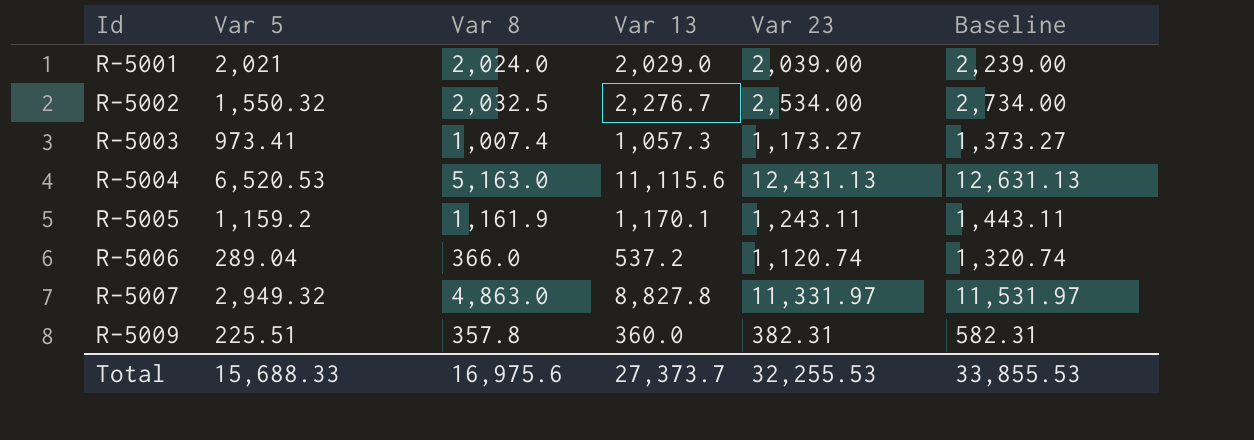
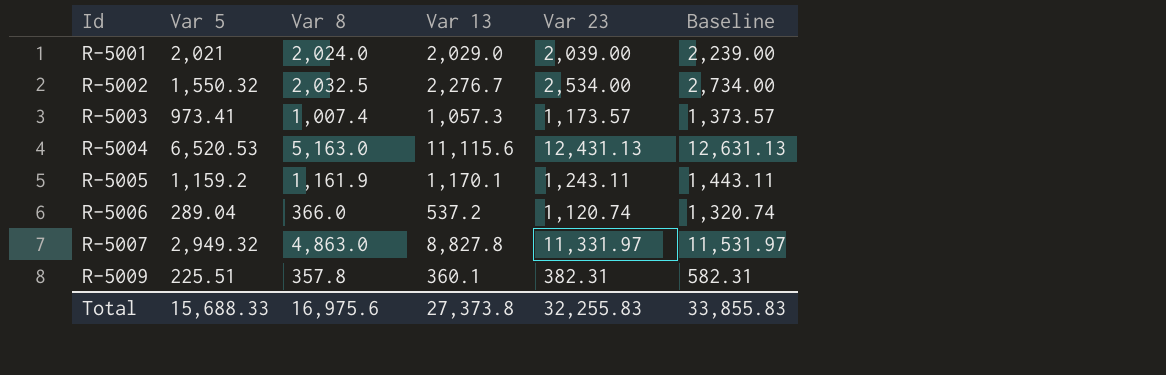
R-5003 | Var 23: 1,173.27 -> 1,173.57
R-5003 | Baseline: 1,373.27 -> 1,373.57
R-5009 | Var 13: 360.0 -> 360.1
Total | Var 13: 27,373.7 -> 27,373.8
Total | Var 23: 32,255.53 -> 32,255.83
Total | Baseline: 33,855.53 -> 33,855.83

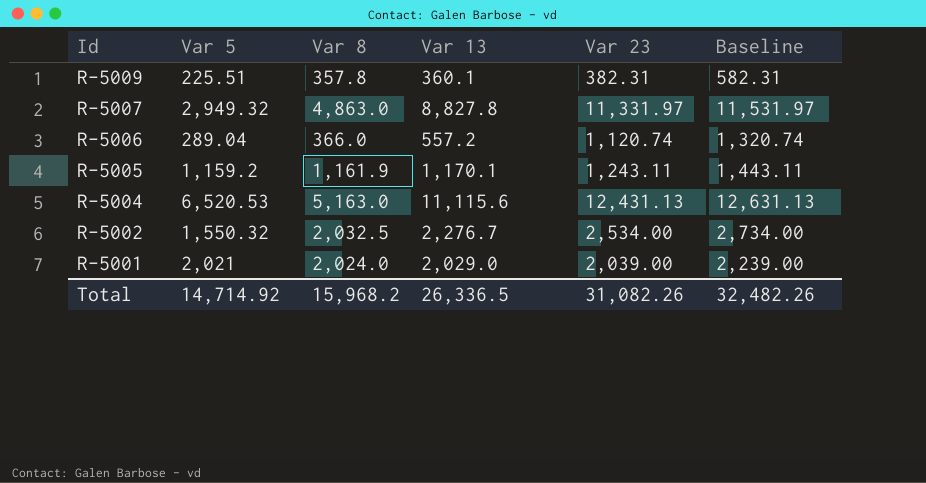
row order: Id ascending -> Id descending
row R-5003: 973.41 | 1,007.4 | 1,057.3 | 1,173.57 | 1,373.57 -> none
R-5006 | Var 13: 537.2 -> 557.2
Total | Var 5: 15,688.33 -> 14,714.92
Total | Var 8: 16,975.6 -> 15,968.2
Total | Var 13: 27,373.8 -> 26,336.5
Total | Var 23: 32,255.83 -> 31,082.26
Total | Baseline: 33,855.83 -> 32,482.26

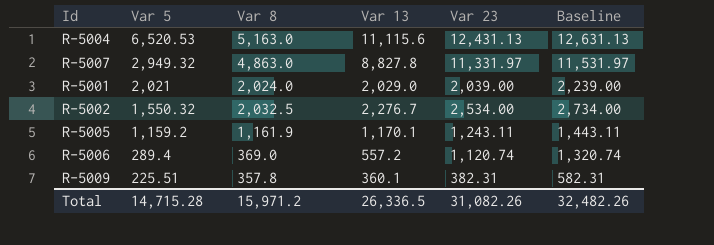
row order: Id descending -> Var 5 descending
R-5006 | Var 5: 289.04 -> 289.4
R-5006 | Var 8: 366.0 -> 369.0
Total | Var 5: 14,714.92 -> 14,715.28
Total | Var 8: 15,968.2 -> 15,971.2

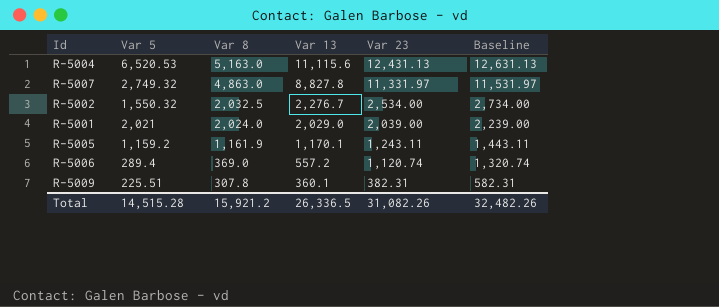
row order: Var 5 descending -> Var 8 descending
R-5007 | Var 5: 2,949.32 -> 2,749.32
R-5009 | Var 8: 357.8 -> 307.8
Total | Var 5: 14,715.28 -> 14,515.28
Total | Var 8: 15,971.2 -> 15,921.2

